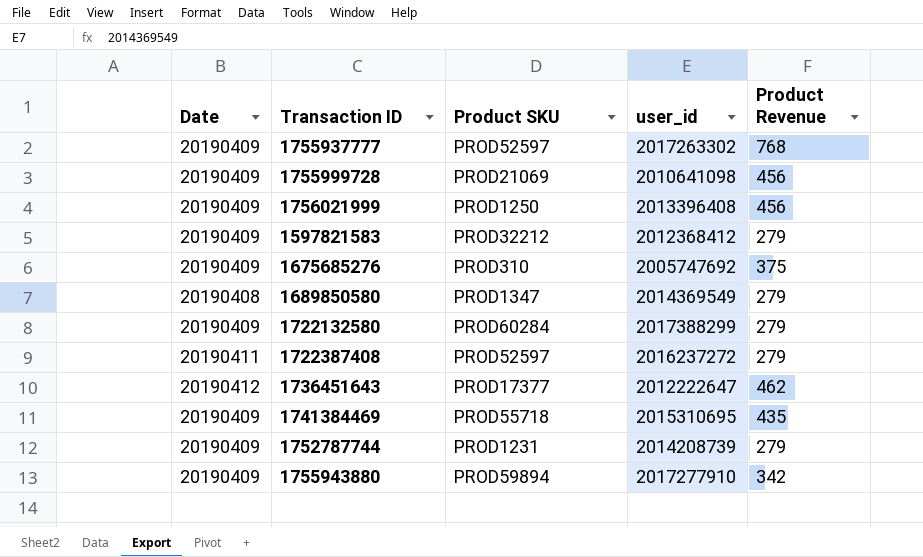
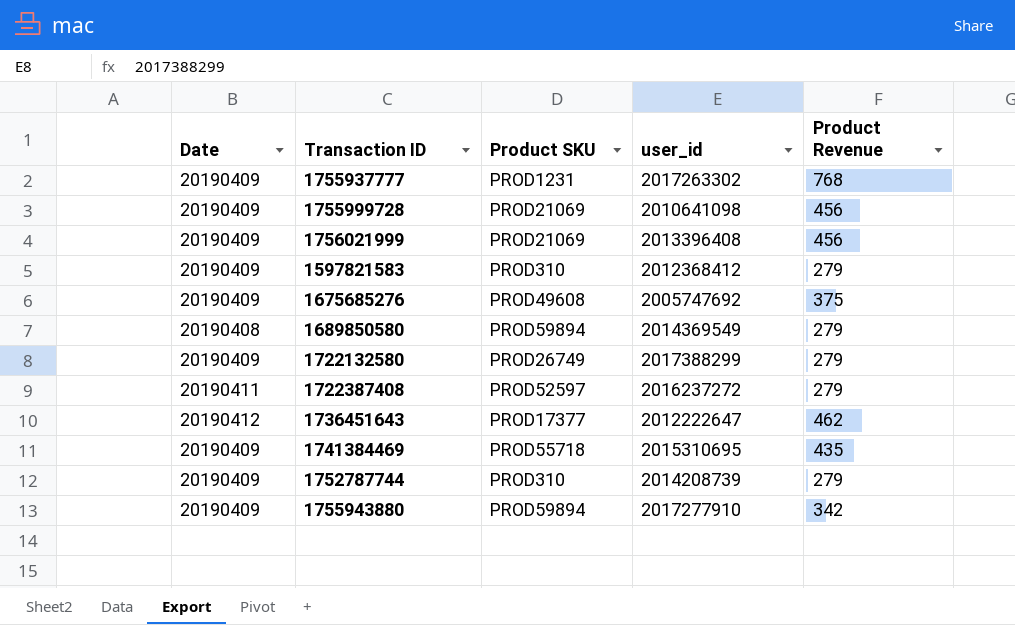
1755937777 | Product SKU: PROD52597 -> PROD1231
1756021999 | Product SKU: PROD1250 -> PROD21069
1597821583 | Product SKU: PROD32212 -> PROD310
1675685276 | Product SKU: PROD310 -> PROD49608
1689850580 | Product SKU: PROD1347 -> PROD59894
1722132580 | Product SKU: PROD60284 -> PROD26749
1752787744 | Product SKU: PROD1231 -> PROD310

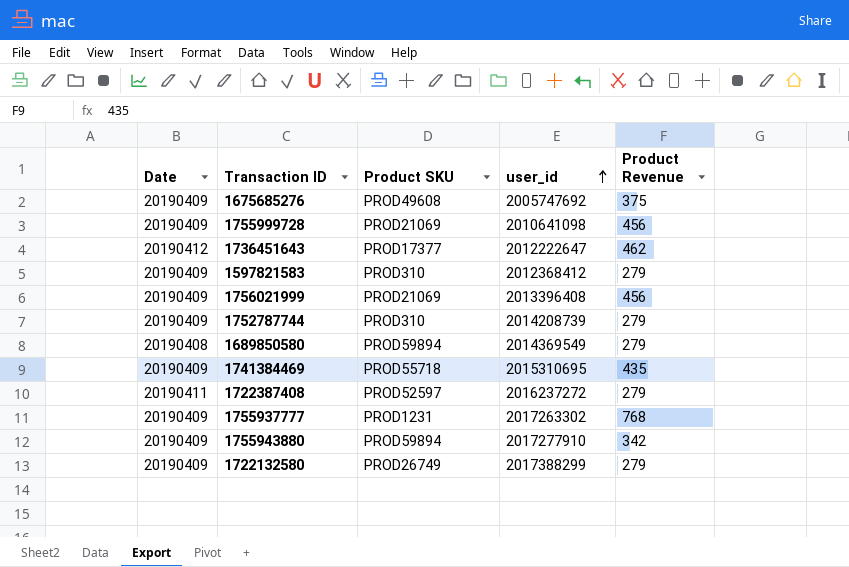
row order: none -> user_id ascending

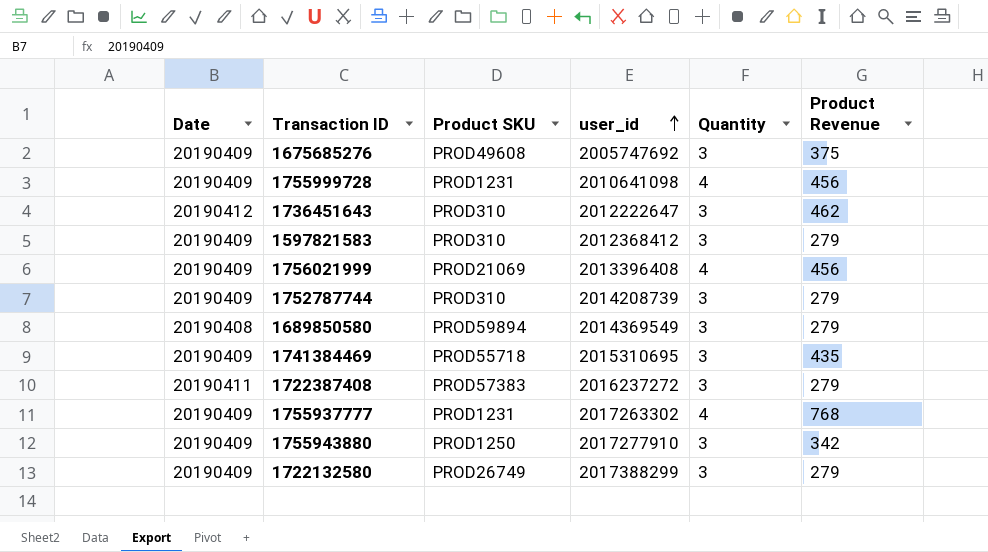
column Quantity | position: none -> 5
1755999728 | Product SKU: PROD21069 -> PROD1231
1736451643 | Product SKU: PROD17377 -> PROD310
1722387408 | Product SKU: PROD52597 -> PROD57383
1755943880 | Product SKU: PROD59894 -> PROD1250

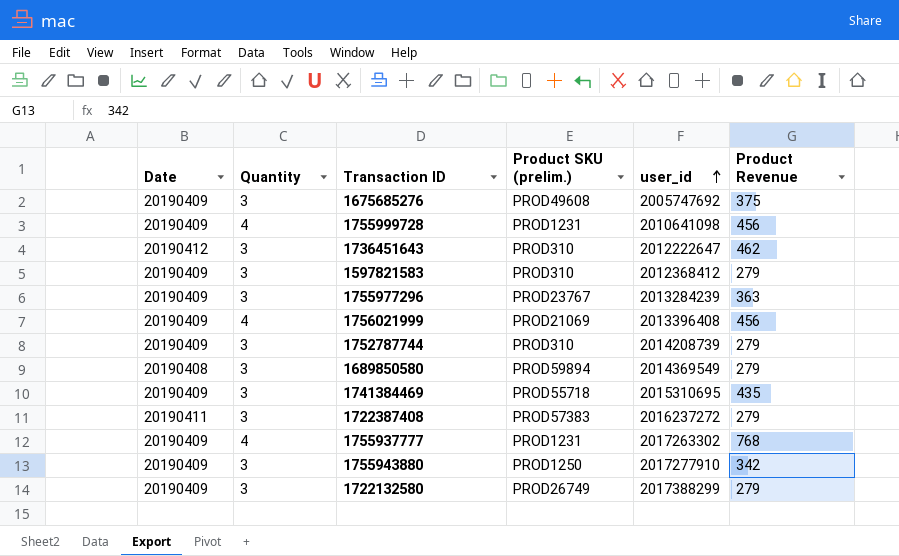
column Quantity | position: 5 -> 2
column name: Product SKU -> Product SKU (prelim.)
row 1755977296: none -> 20190409 | 3 | PROD23767 | 2013284239 | 363

